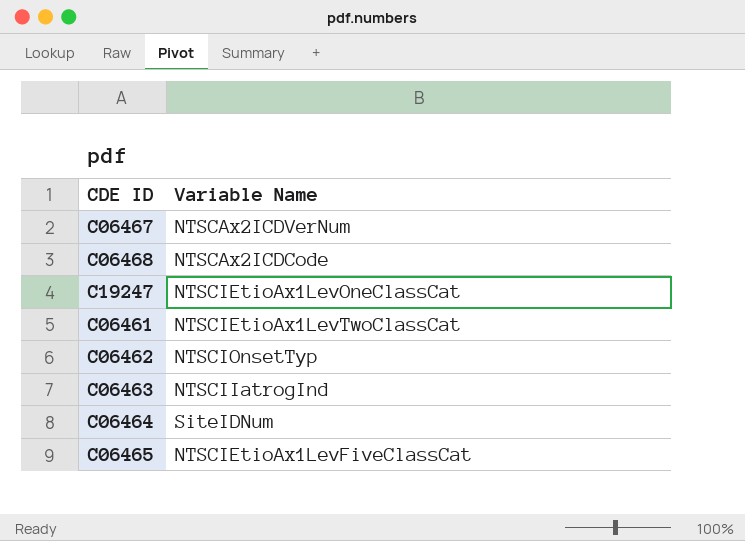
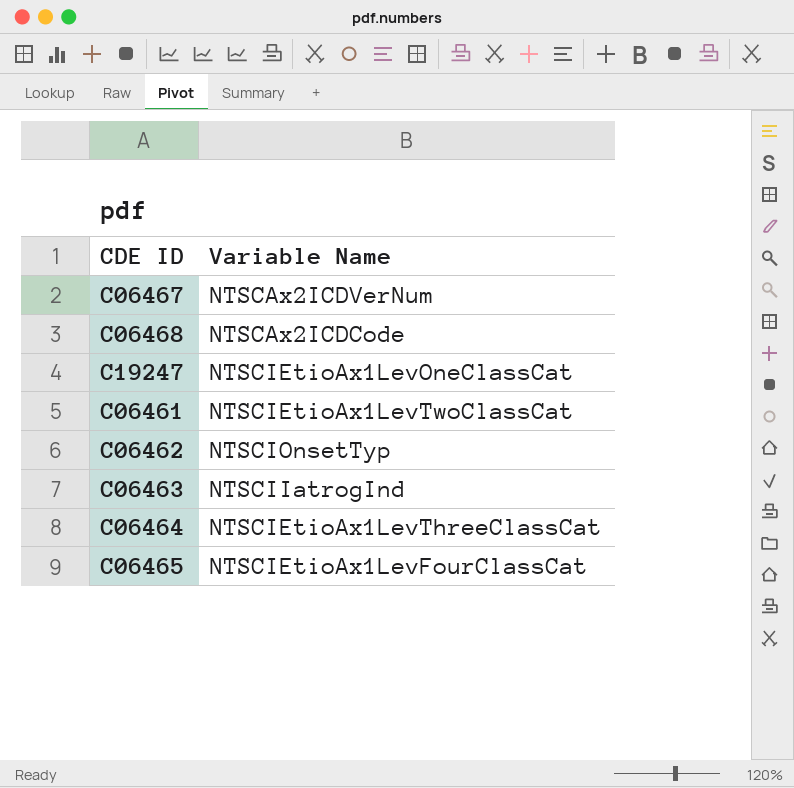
C06464 | Variable Name: SiteIDNum -> NTSCIEtioAx1LevThreeClassCat
C06465 | Variable Name: NTSCIEtioAx1LevFiveClassCat -> NTSCIEtioAx1LevFourClassCat

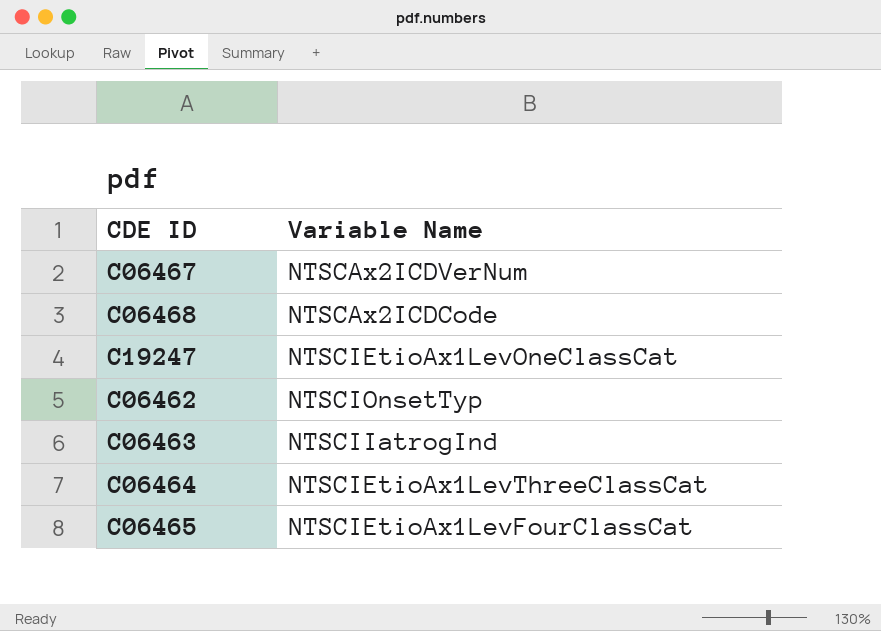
row C06461: NTSCIEtioAx1LevTwoClassCat -> none

